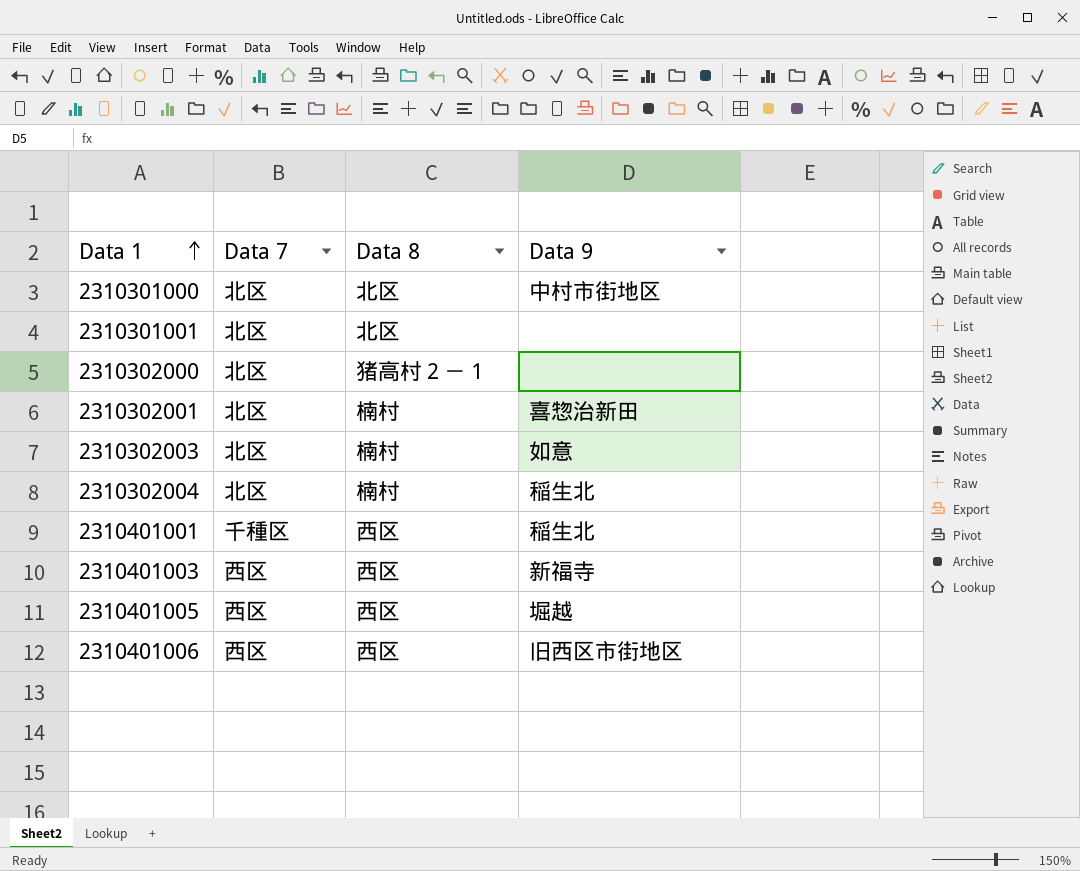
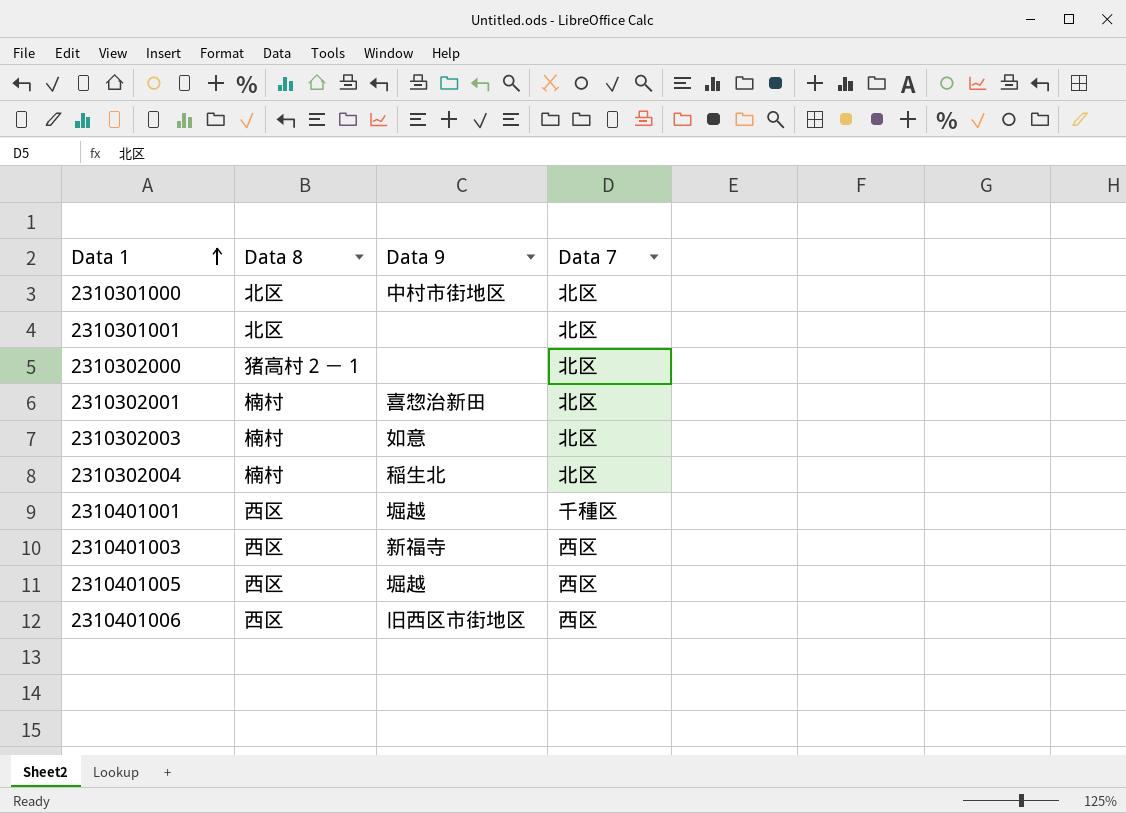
column Data 7 | position: 2 -> 4
2310401001 | Data 9: 稲生北 -> 堀越

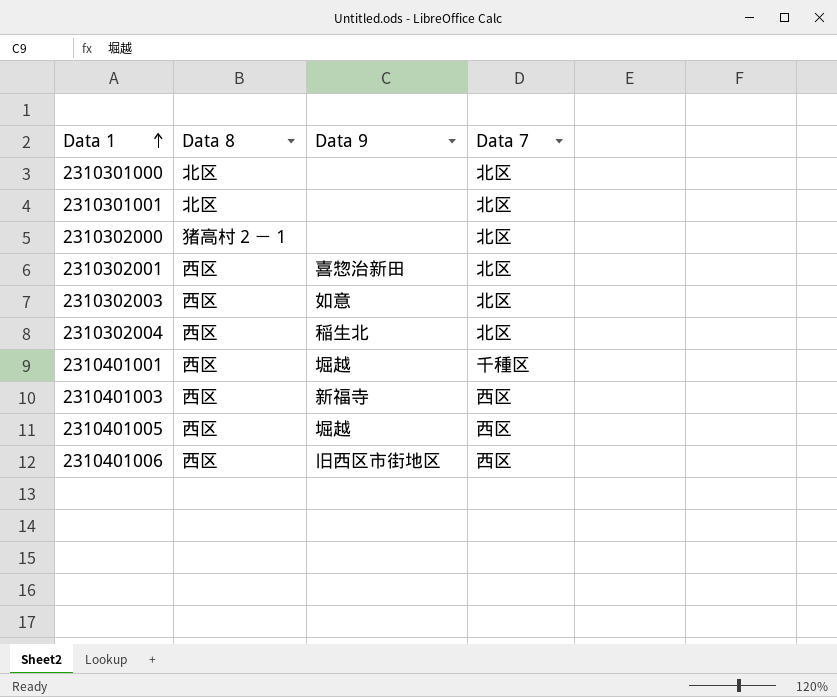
2310301000 | Data 9: 中村市街地区 -> none
2310302001 | Data 8: 楠村 -> 西区
2310302003 | Data 8: 楠村 -> 西区
2310302004 | Data 8: 楠村 -> 西区

